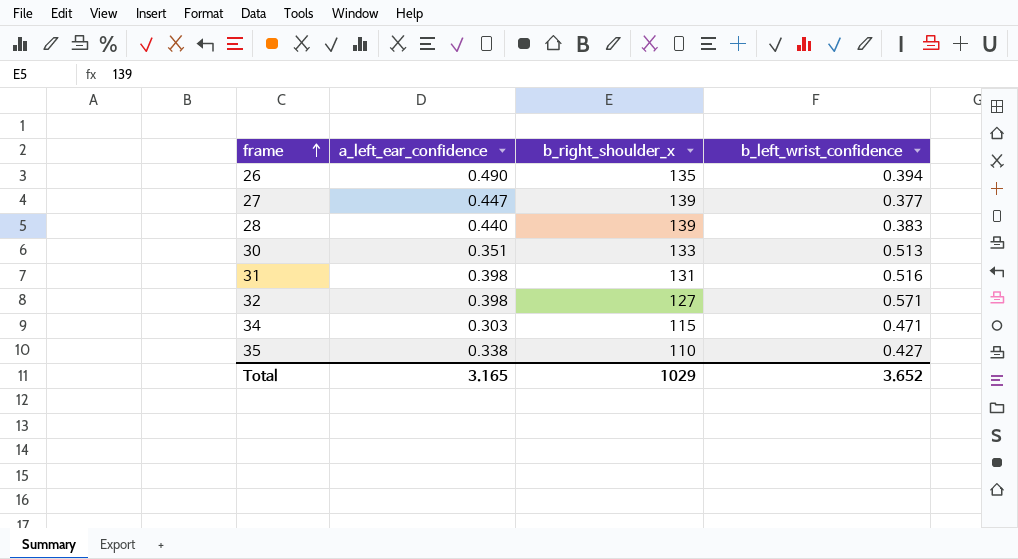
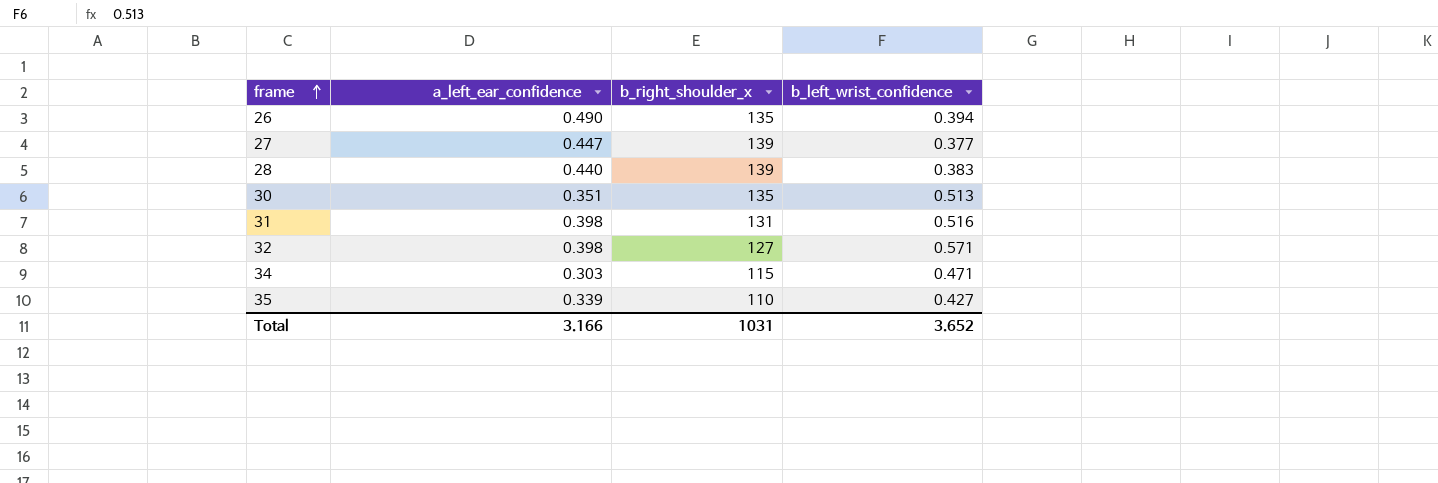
30 | b_right_shoulder_x: 133 -> 135
35 | a_left_ear_confidence: 0.338 -> 0.339
Total | a_left_ear_confidence: 3.165 -> 3.166
Total | b_right_shoulder_x: 1029 -> 1031

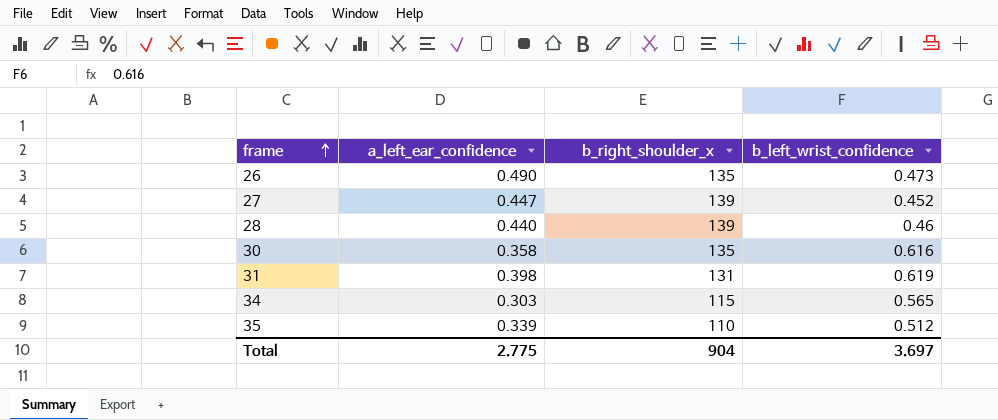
row 32: 0.398 | 127 | 0.571 -> none
26 | b_left_wrist_confidence: 0.394 -> 0.473
27 | b_left_wrist_confidence: 0.377 -> 0.452
28 | b_left_wrist_confidence: 0.383 -> 0.46
30 | a_left_ear_confidence: 0.351 -> 0.358
30 | b_left_wrist_confidence: 0.513 -> 0.616
31 | b_left_wrist_confidence: 0.516 -> 0.619
34 | b_left_wrist_confidence: 0.471 -> 0.565
35 | b_left_wrist_confidence: 0.427 -> 0.512
Total | a_left_ear_confidence: 3.166 -> 2.775
Total | b_right_shoulder_x: 1031 -> 904
Total | b_left_wrist_confidence: 3.652 -> 3.697

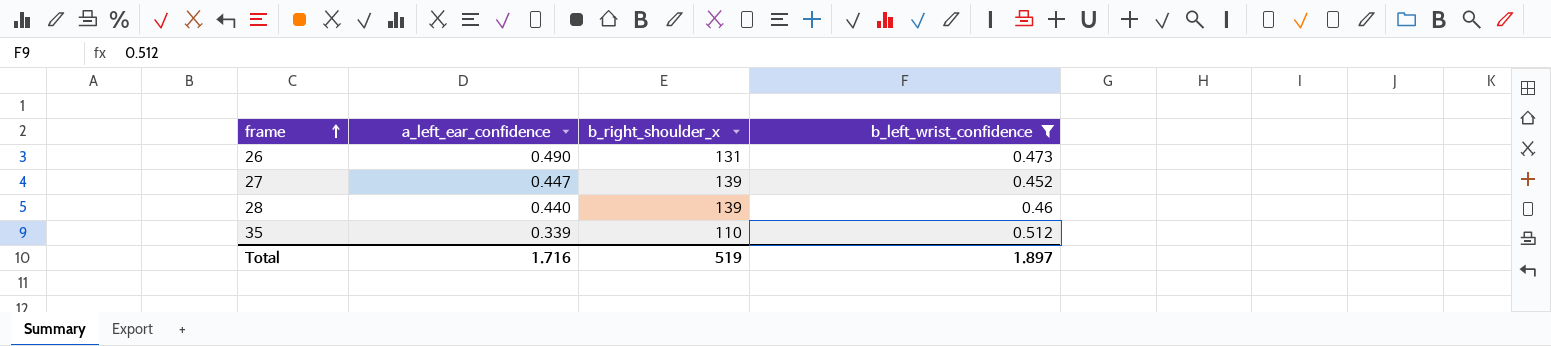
filter: none -> b_left_wrist_confidence <= 0.512
26 | b_right_shoulder_x: 135 -> 131
Total | a_left_ear_confidence: 2.775 -> 1.716
Total | b_right_shoulder_x: 904 -> 519
Total | b_left_wrist_confidence: 3.697 -> 1.897

